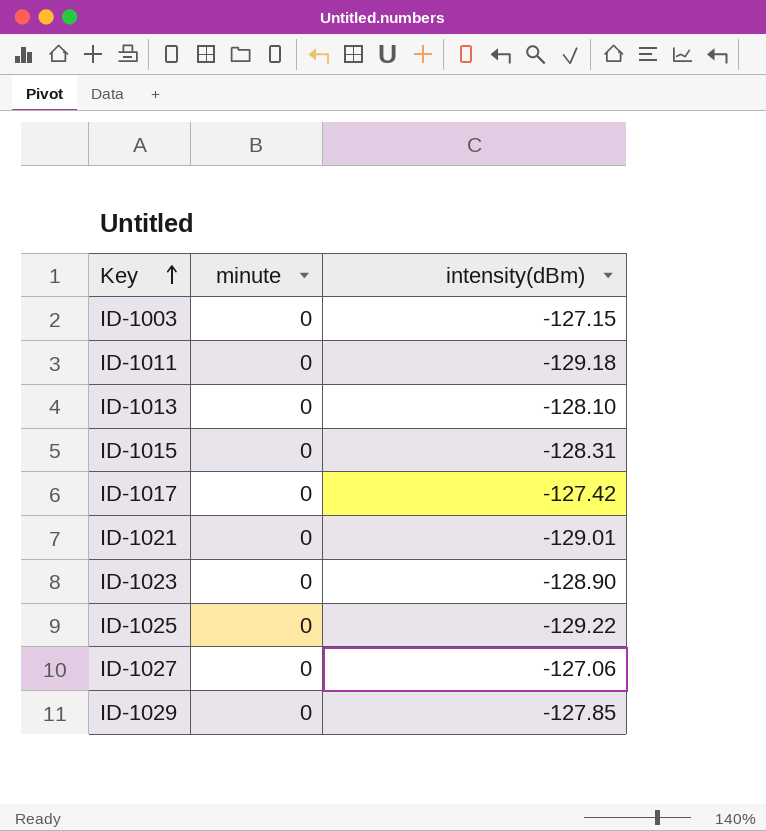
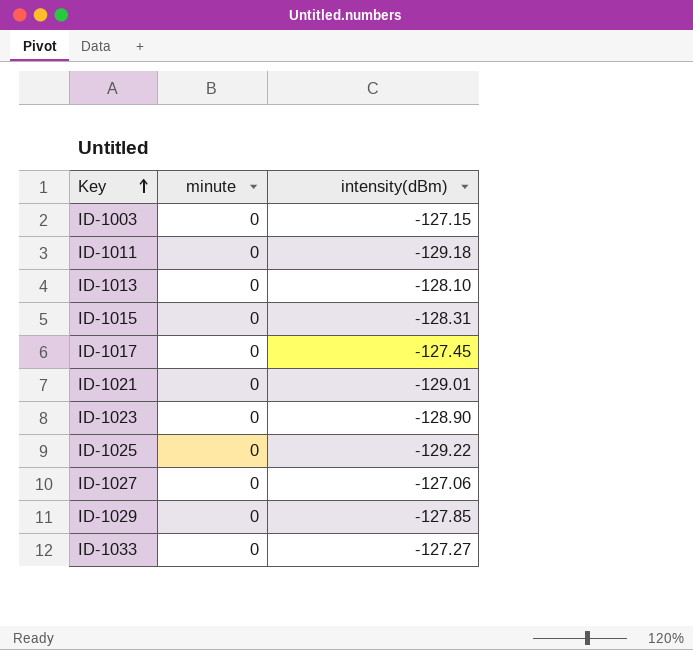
ID-1017 | intensity(dBm): -127.42 -> -127.45
row ID-1033: none -> 0 | -127.27

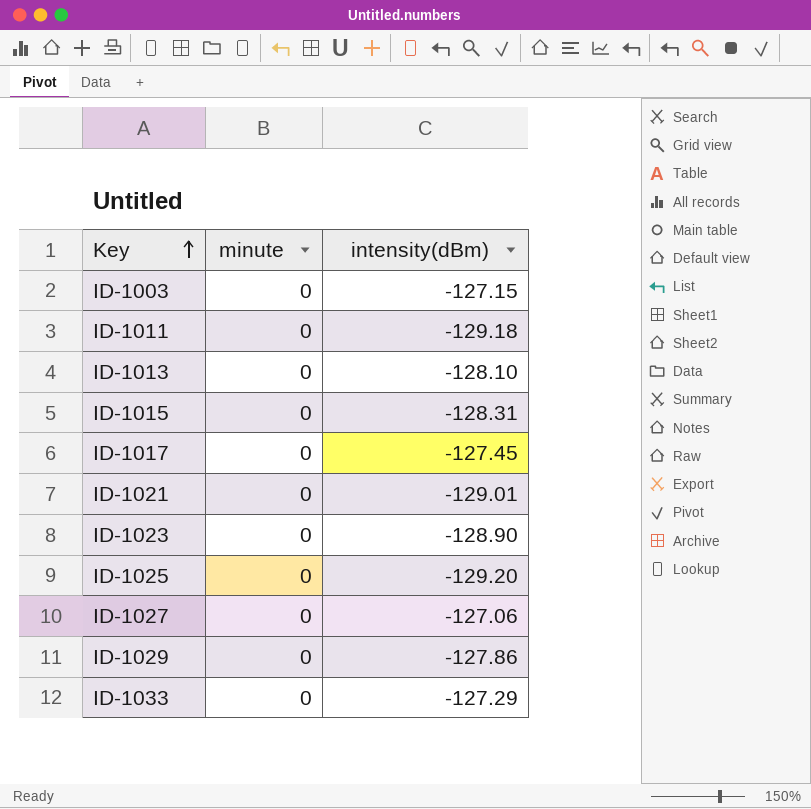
ID-1025 | intensity(dBm): -129.22 -> -129.20
ID-1029 | intensity(dBm): -127.85 -> -127.86
ID-1033 | intensity(dBm): -127.27 -> -127.29

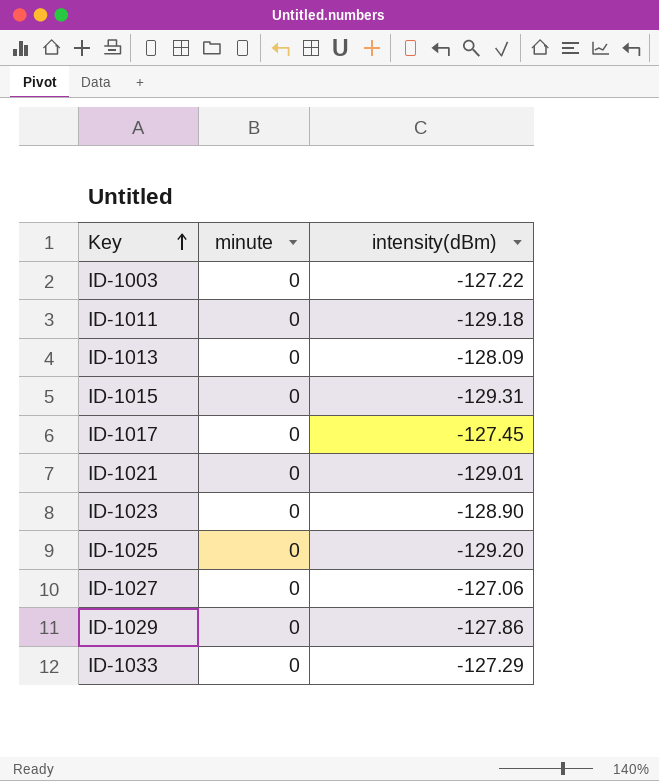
ID-1003 | intensity(dBm): -127.15 -> -127.22
ID-1013 | intensity(dBm): -128.10 -> -128.09
ID-1015 | intensity(dBm): -128.31 -> -129.31

